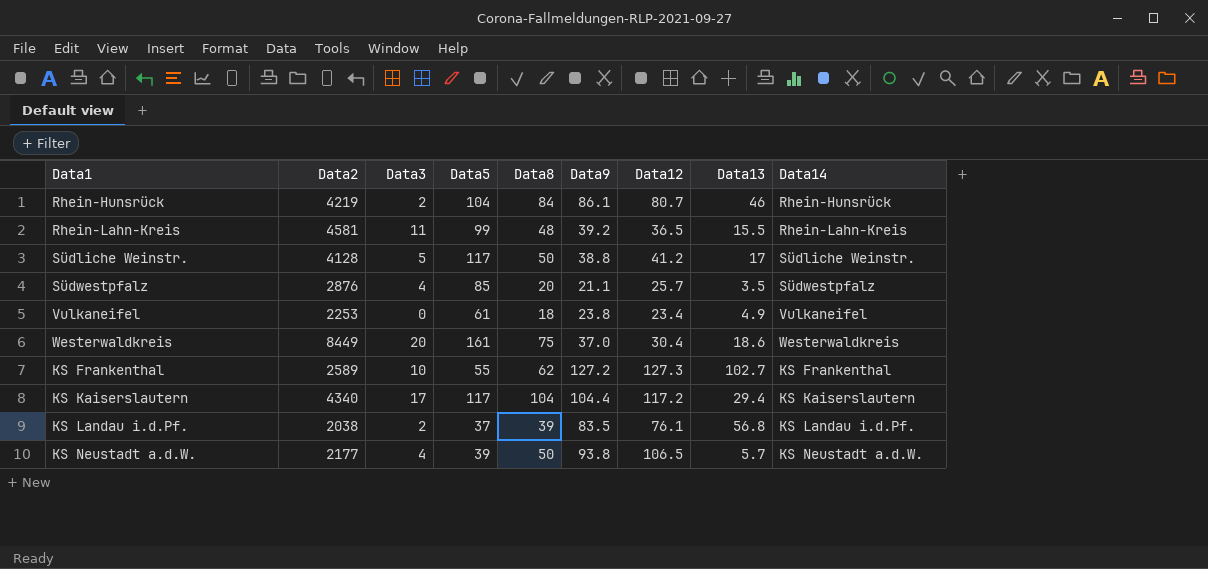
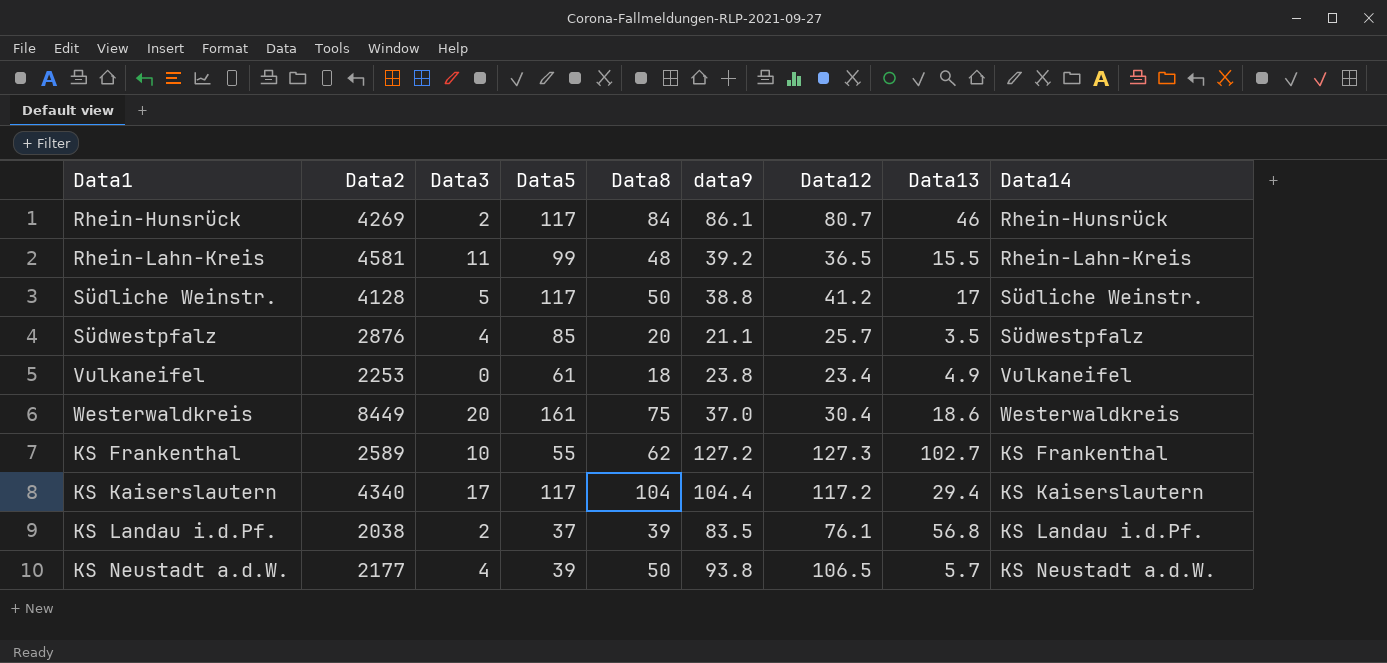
column name: Data9 -> data9
Rhein-Hunsrück | Data2: 4219 -> 4269
Rhein-Hunsrück | Data5: 104 -> 117

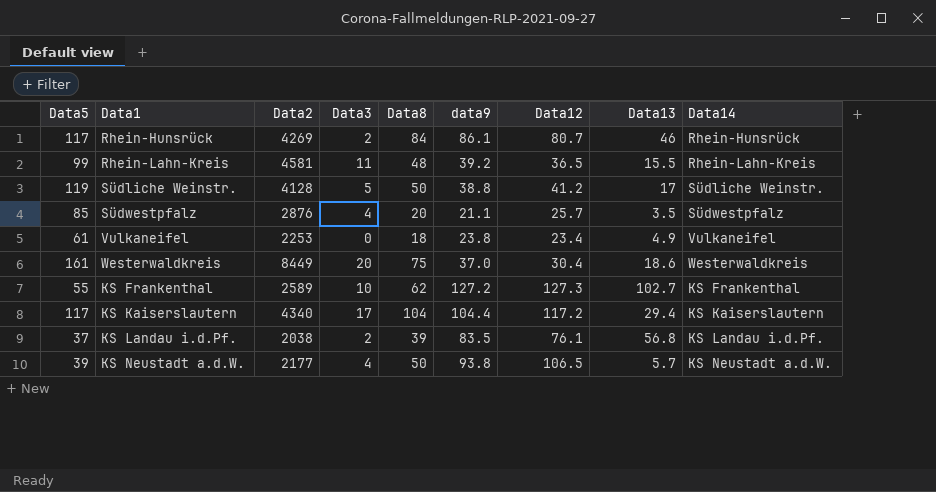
column Data5 | position: 4 -> 1
Südliche Weinstr. | Data5: 117 -> 119

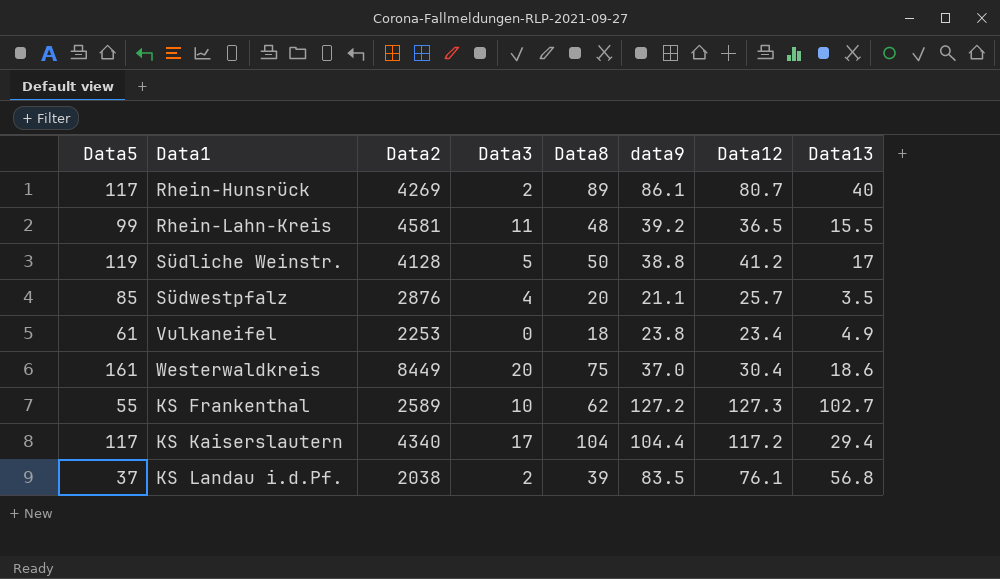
column Data14 | position: 9 -> none
row KS Neustadt a.d.W.: 39 | 2177 | 4 | 50 | 93.8 | 106.5 | 5.7 | KS Neustadt a.d.W. -> none
Rhein-Hunsrück | Data8: 84 -> 89
Rhein-Hunsrück | Data13: 46 -> 40

